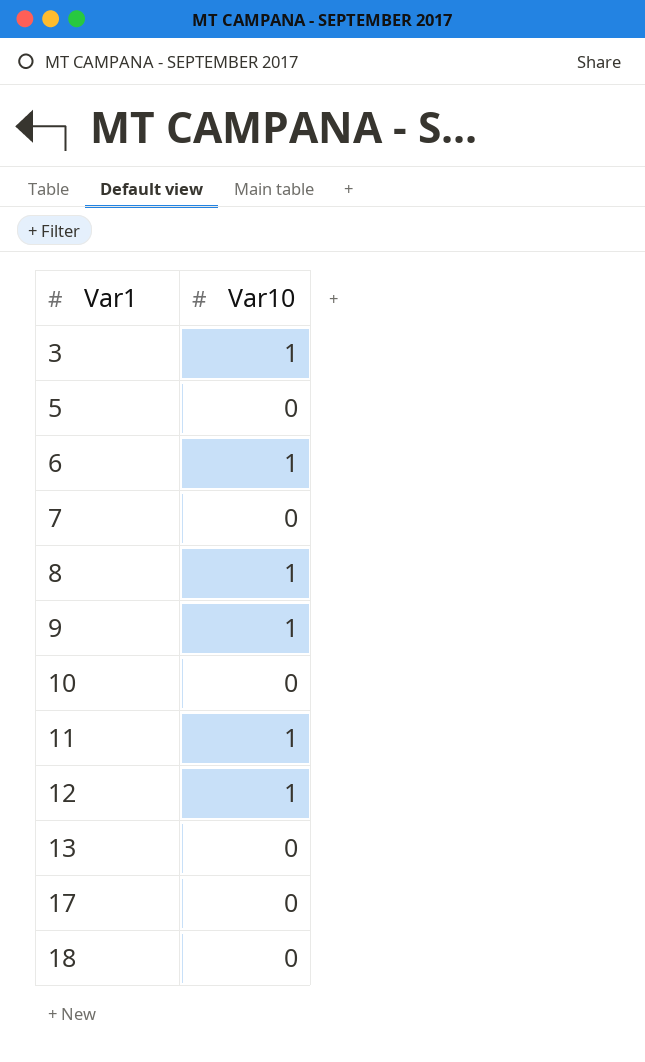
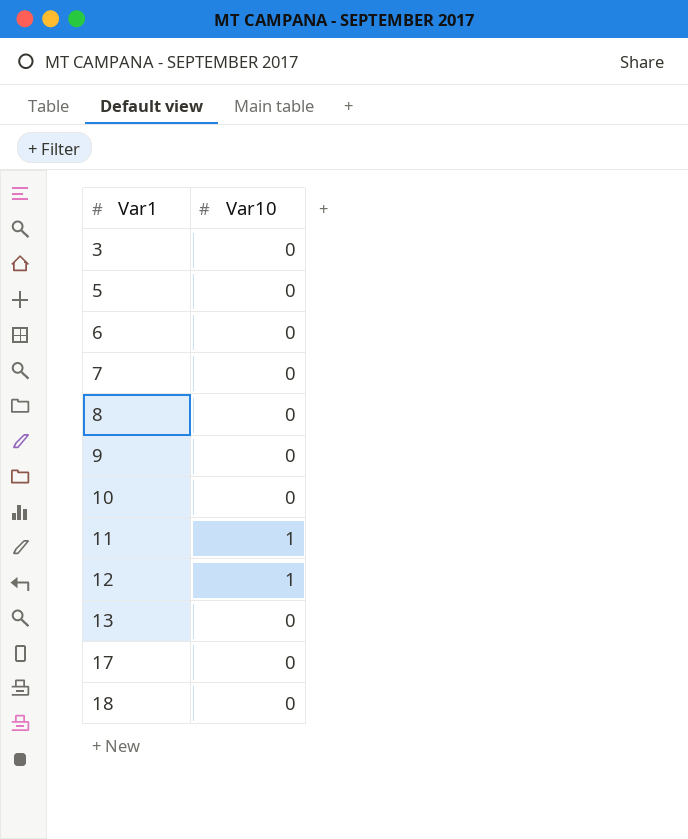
3 | Var10: 1 -> 0
6 | Var10: 1 -> 0
8 | Var10: 1 -> 0
9 | Var10: 1 -> 0

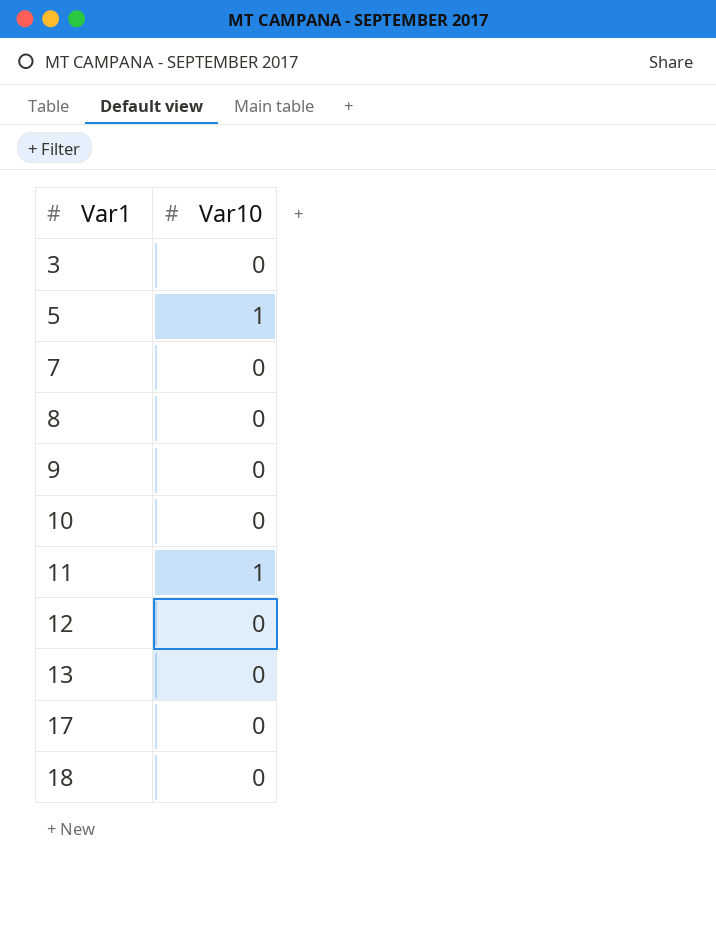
row 6: 0 -> none
5 | Var10: 0 -> 1
12 | Var10: 1 -> 0

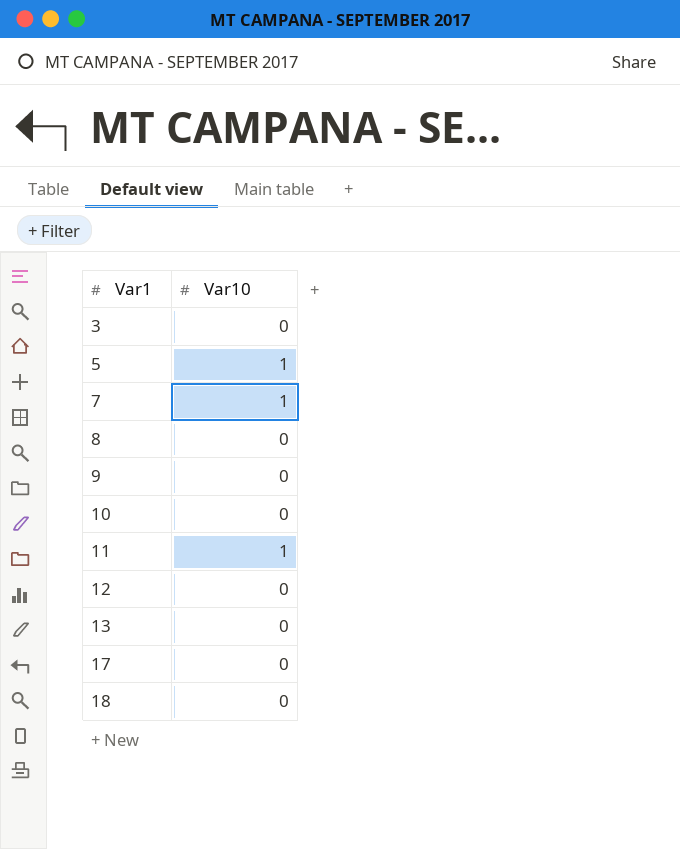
7 | Var10: 0 -> 1

